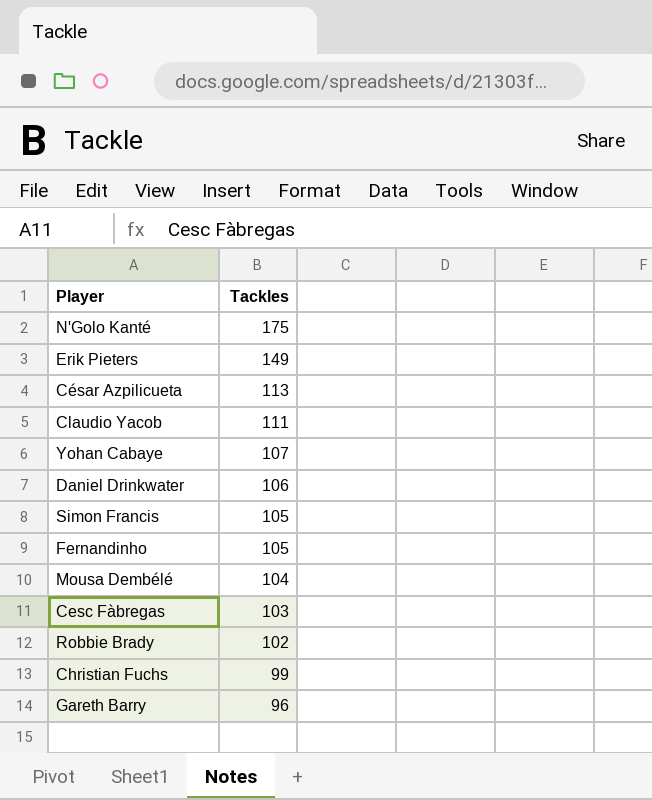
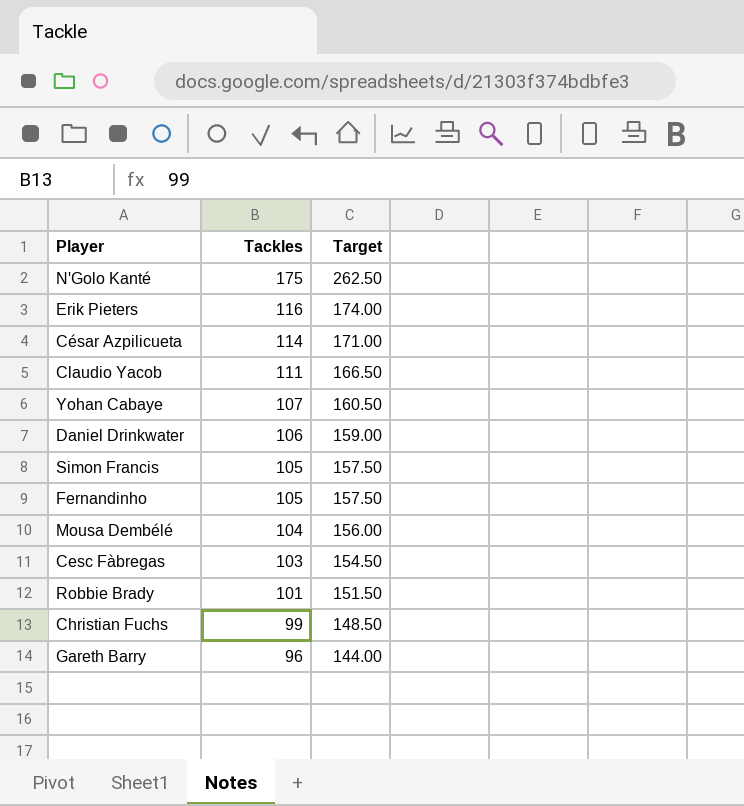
column Target | formula: none -> [Tackles] * 1.5
Erik Pieters | Tackles: 149 -> 116
César Azpilicueta | Tackles: 113 -> 114
Robbie Brady | Tackles: 102 -> 101

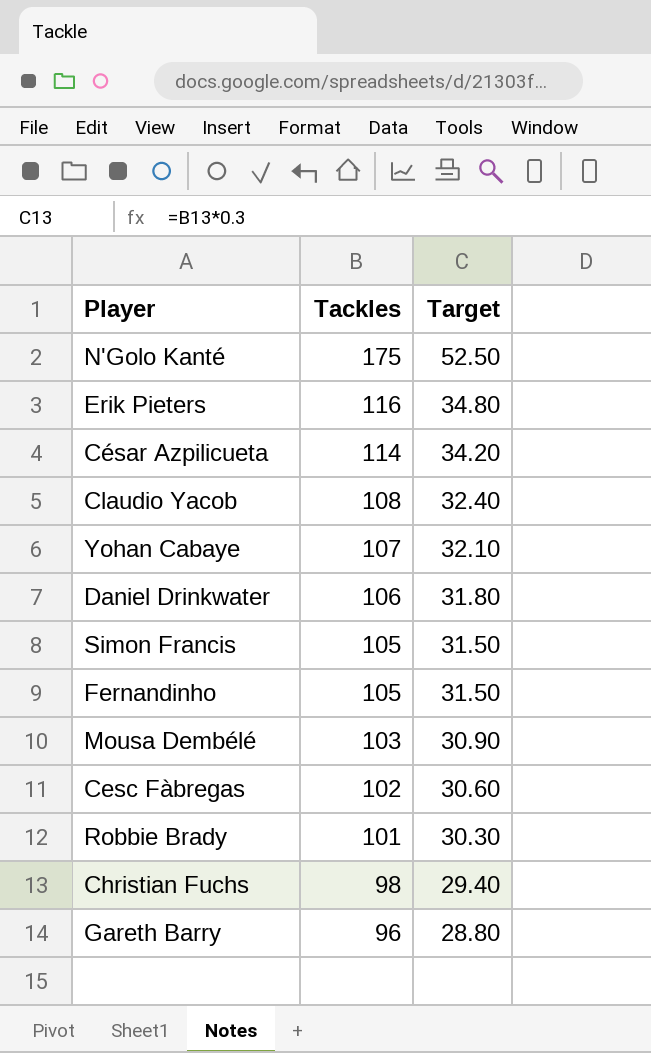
column Target | formula: [Tackles] * 1.5 -> [Tackles] * 0.3
Claudio Yacob | Tackles: 111 -> 108
Mousa Dembélé | Tackles: 104 -> 103
Cesc Fàbregas | Tackles: 103 -> 102
Christian Fuchs | Tackles: 99 -> 98

